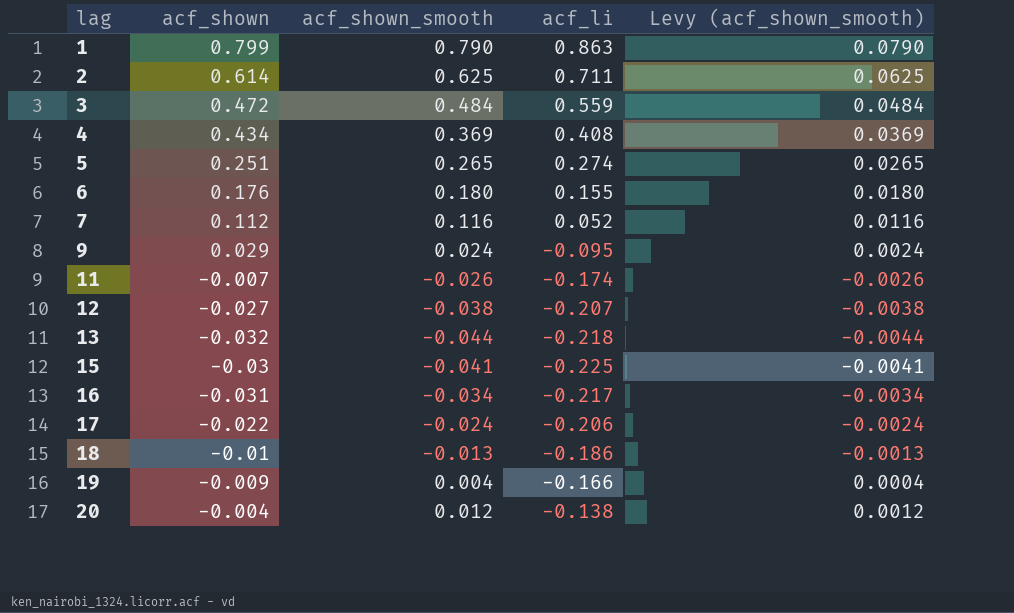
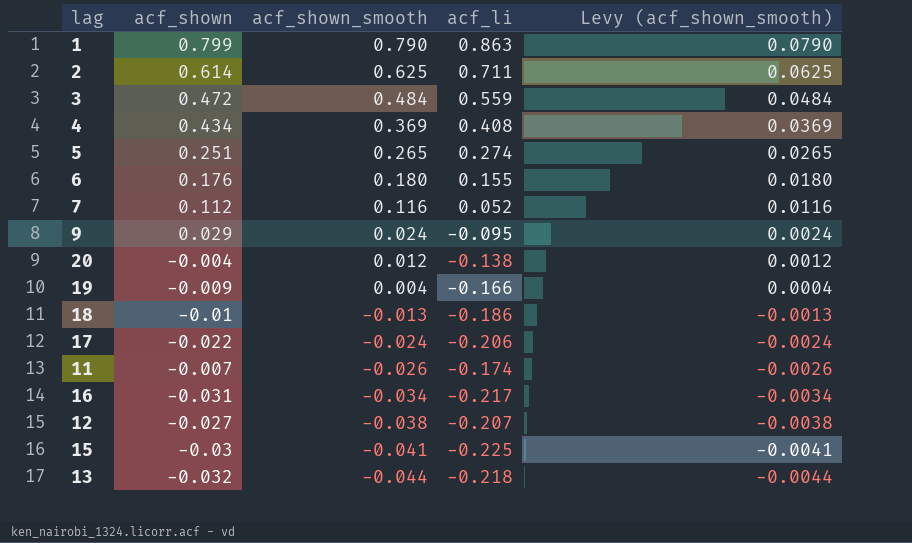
row order: lag ascending -> acf_shown_smooth descending

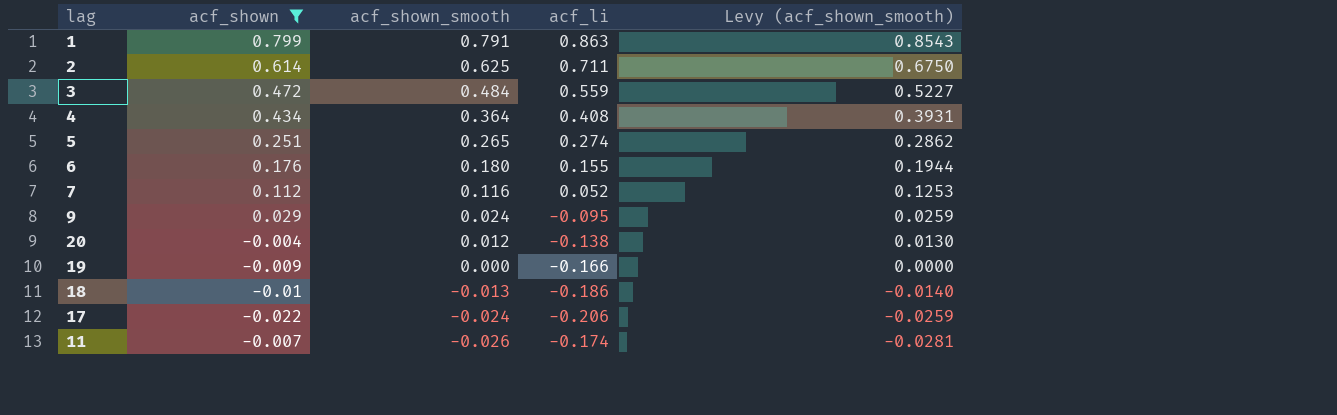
filter: none -> acf_shown >= -0.022
column Levy (acf_shown_smooth) | formula: [acf_shown_smooth] * 0.1 -> [acf_shown_smooth] * 1.08
1 | acf_shown_smooth: 0.790 -> 0.791
4 | acf_shown_smooth: 0.369 -> 0.364
19 | acf_shown_smooth: 0.004 -> 0.000

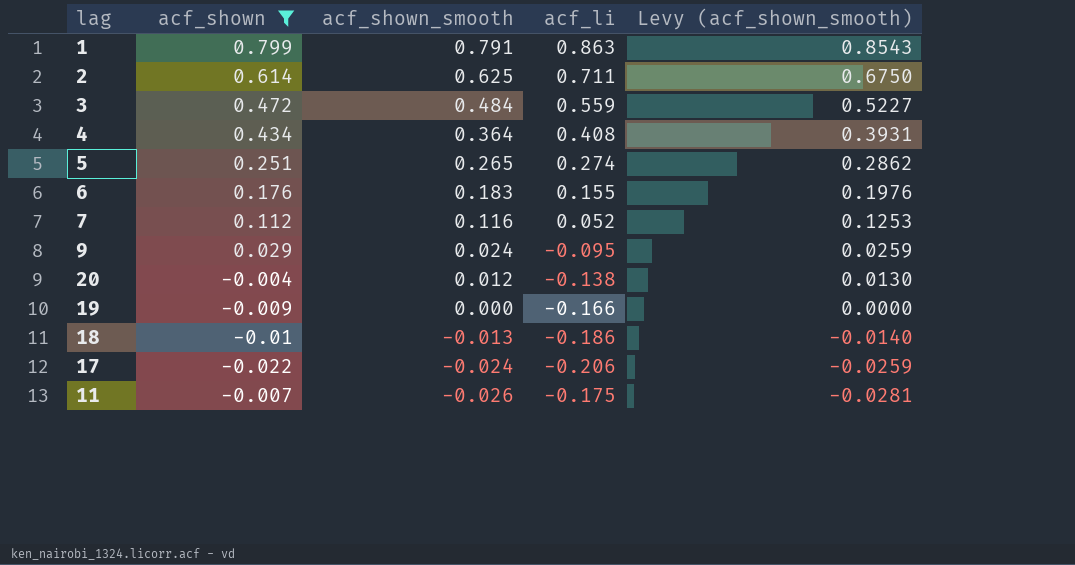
6 | acf_shown_smooth: 0.180 -> 0.183
6 | Levy (acf_shown_smooth): 0.1944 -> 0.1976
11 | acf_li: -0.174 -> -0.175

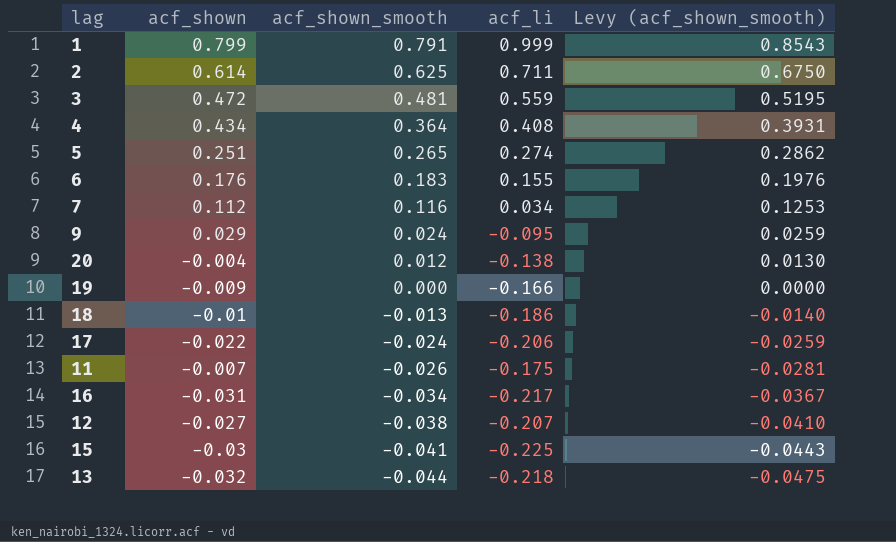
filter: acf_shown >= -0.022 -> none
1 | acf_li: 0.863 -> 0.999
3 | acf_shown_smooth: 0.484 -> 0.481
3 | Levy (acf_shown_smooth): 0.5227 -> 0.5195
7 | acf_li: 0.052 -> 0.034

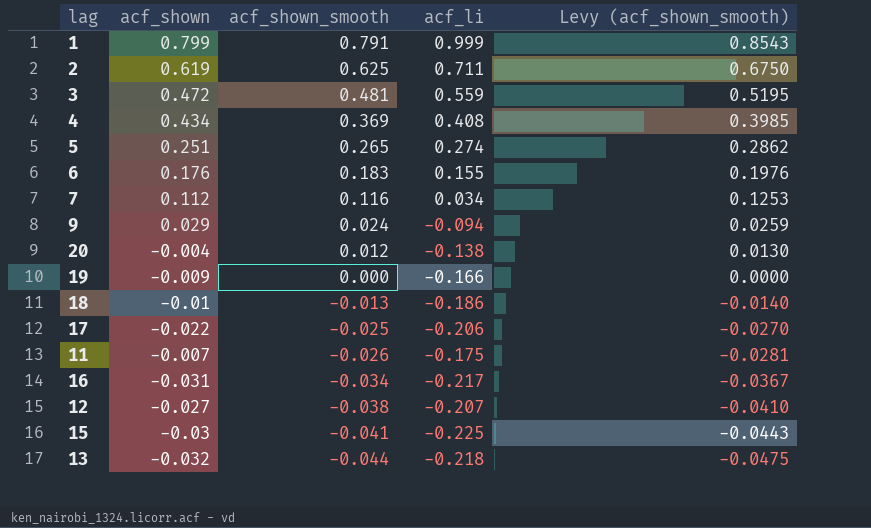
2 | acf_shown: 0.614 -> 0.619
4 | acf_shown_smooth: 0.364 -> 0.369
4 | Levy (acf_shown_smooth): 0.3931 -> 0.3985
9 | acf_li: -0.095 -> -0.094
17 | acf_shown_smooth: -0.024 -> -0.025
17 | Levy (acf_shown_smooth): -0.0259 -> -0.0270

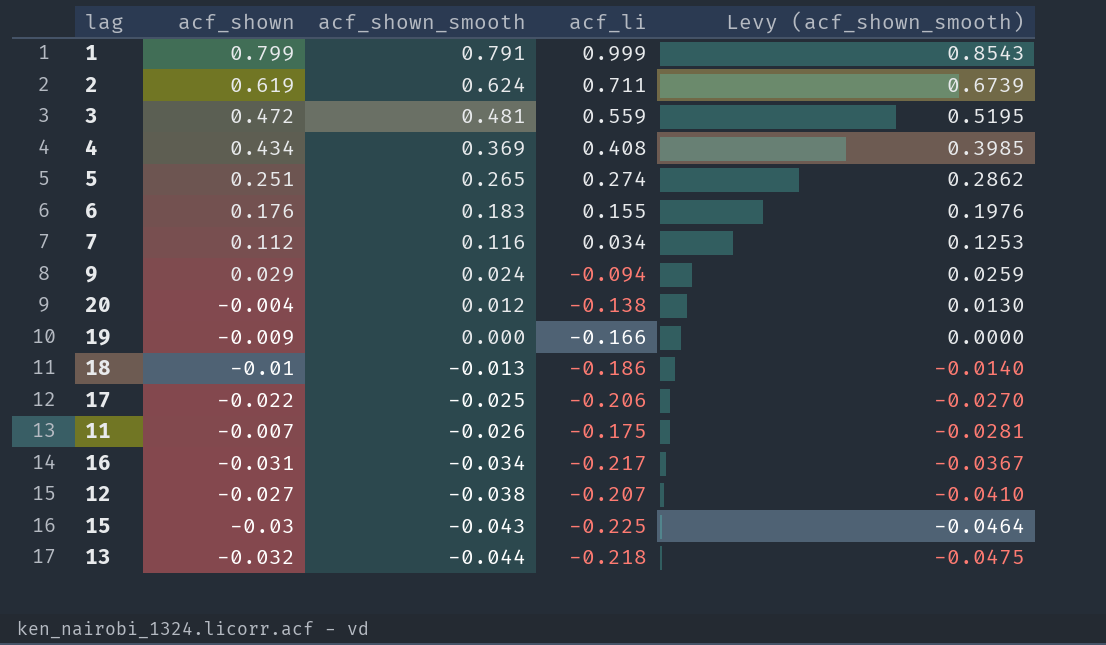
2 | acf_shown_smooth: 0.625 -> 0.624
2 | Levy (acf_shown_smooth): 0.6750 -> 0.6739
15 | acf_shown_smooth: -0.041 -> -0.043
15 | Levy (acf_shown_smooth): -0.0443 -> -0.0464

